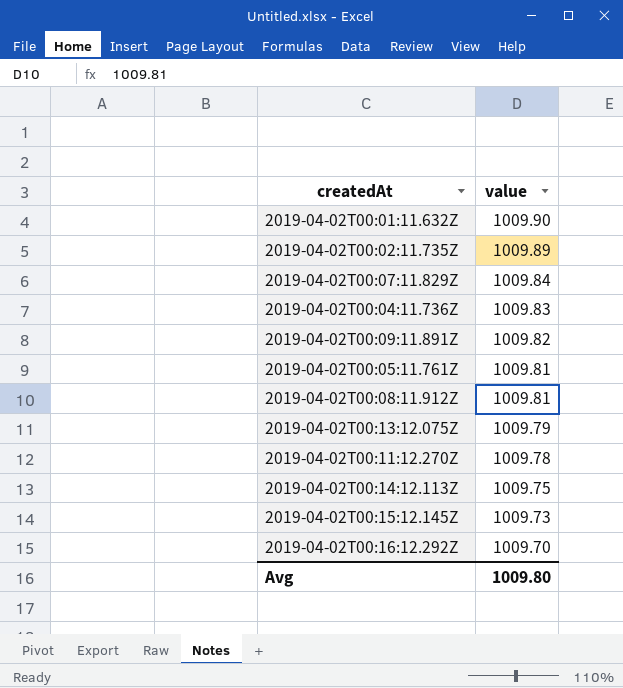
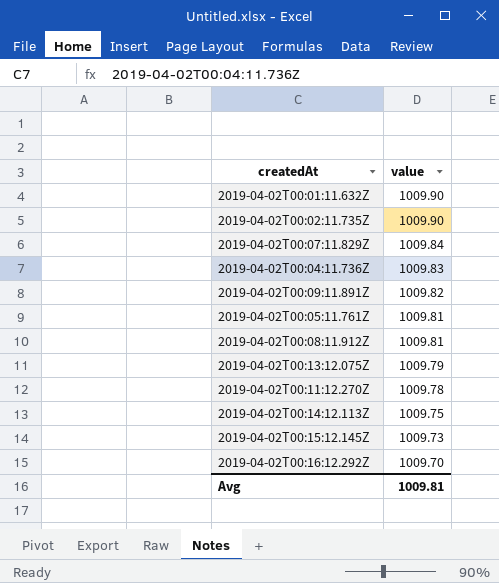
2019-04-02T00:02:11.735Z | value: 1009.89 -> 1009.90
Avg | value: 1009.80 -> 1009.81

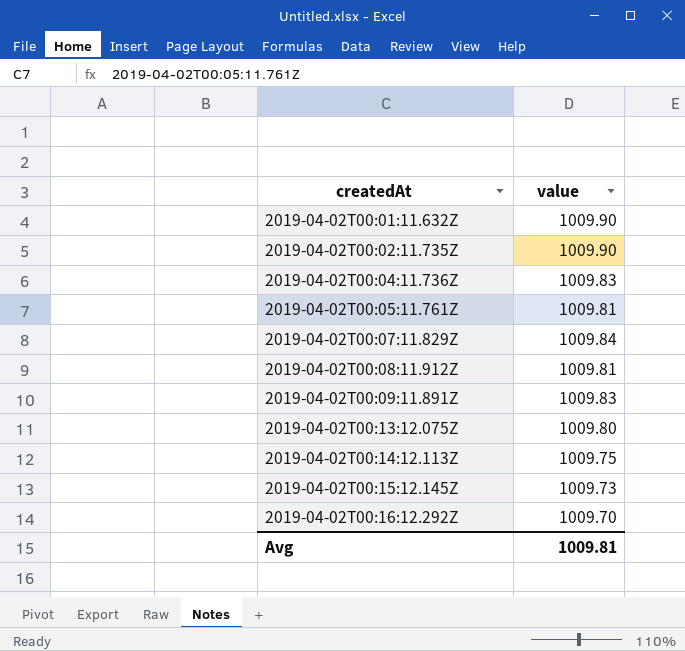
row order: value descending -> createdAt ascending
row 2019-04-02T00:11:12.270Z: 1009.78 -> none
2019-04-02T00:09:11.891Z | value: 1009.82 -> 1009.83
2019-04-02T00:13:12.075Z | value: 1009.79 -> 1009.80

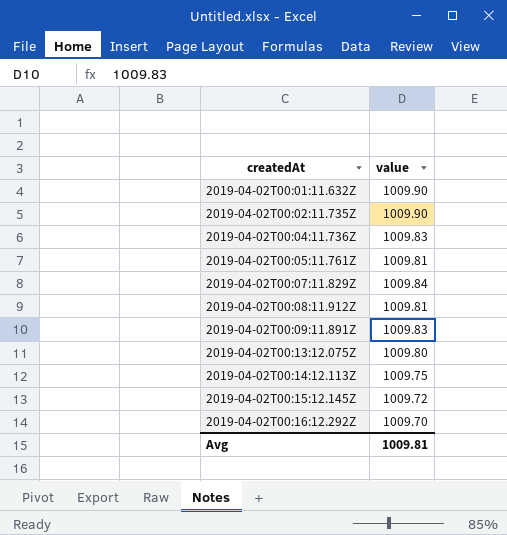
2019-04-02T00:15:12.145Z | value: 1009.73 -> 1009.72

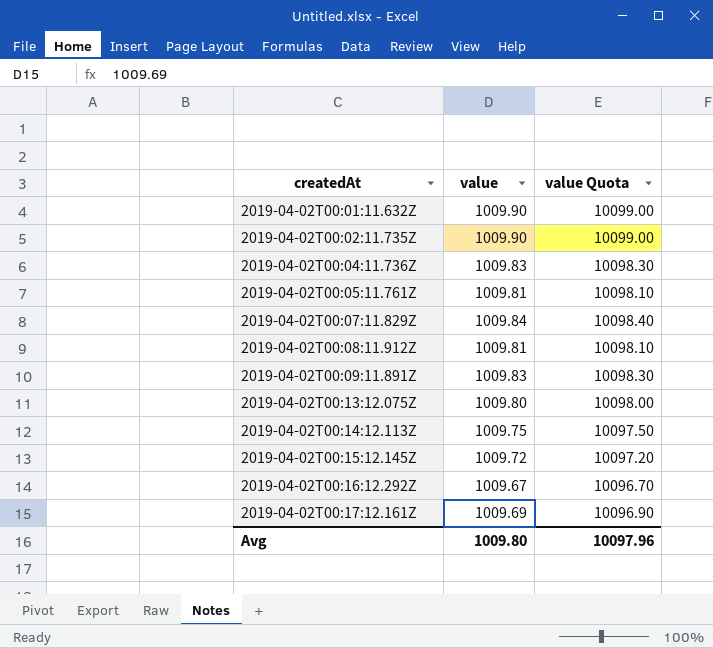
column value Quota | formula: none -> [value] * 10
2019-04-02T00:16:12.292Z | value: 1009.70 -> 1009.67
row 2019-04-02T00:17:12.161Z: none -> 1009.69 | 10096.90
Avg | value: 1009.81 -> 1009.80

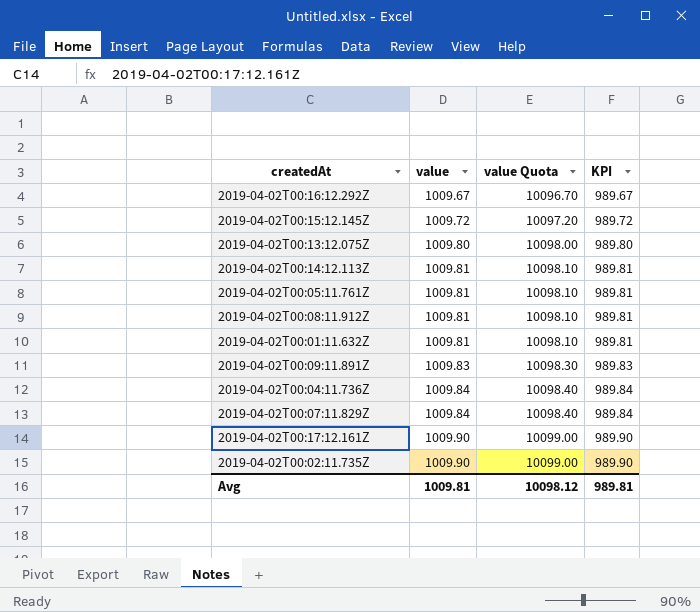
row order: createdAt ascending -> value ascending
column KPI | formula: none -> [value] - 20
2019-04-02T00:14:12.113Z | value: 1009.75 -> 1009.81
2019-04-02T00:14:12.113Z | value Quota: 10097.50 -> 10098.10
2019-04-02T00:01:11.632Z | value: 1009.90 -> 1009.81
2019-04-02T00:01:11.632Z | value Quota: 10099.00 -> 10098.10
2019-04-02T00:04:11.736Z | value: 1009.83 -> 1009.84
2019-04-02T00:04:11.736Z | value Quota: 10098.30 -> 10098.40
2019-04-02T00:17:12.161Z | value: 1009.69 -> 1009.90
2019-04-02T00:17:12.161Z | value Quota: 10096.90 -> 10099.00
Avg | value: 1009.80 -> 1009.81
Avg | value Quota: 10097.96 -> 10098.12

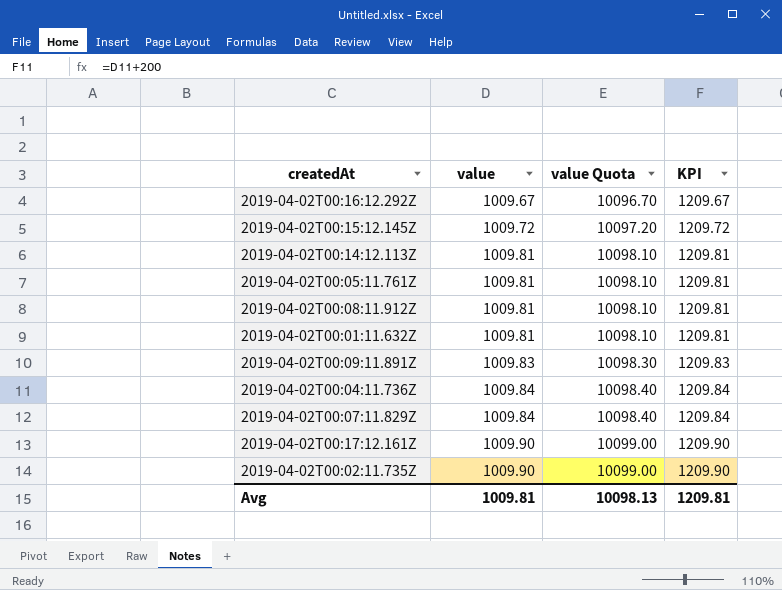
column KPI | formula: [value] - 20 -> [value] + 200
row 2019-04-02T00:13:12.075Z: 1009.80 | 10098.00 | 989.80 -> none
Avg | value Quota: 10098.12 -> 10098.13
Avg | KPI: 989.81 -> 1209.81

